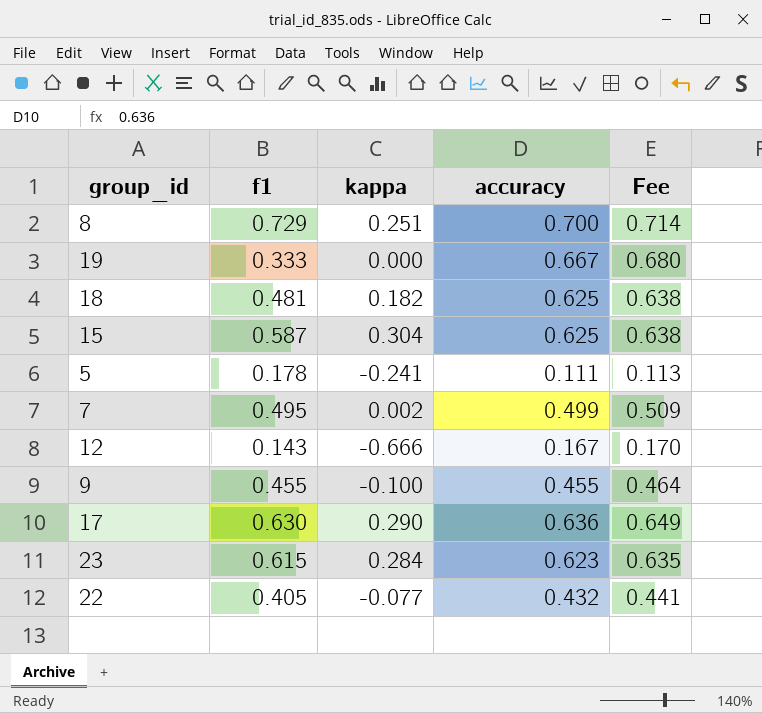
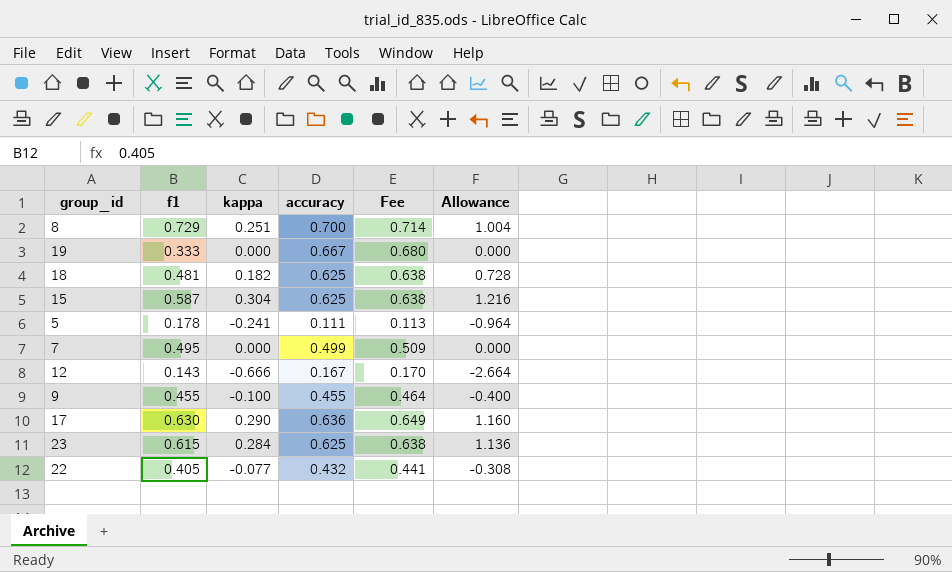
column Allowance | formula: none -> [kappa] * 4
7 | kappa: 0.002 -> 0.000
23 | accuracy: 0.623 -> 0.625
23 | Fee: 0.635 -> 0.638

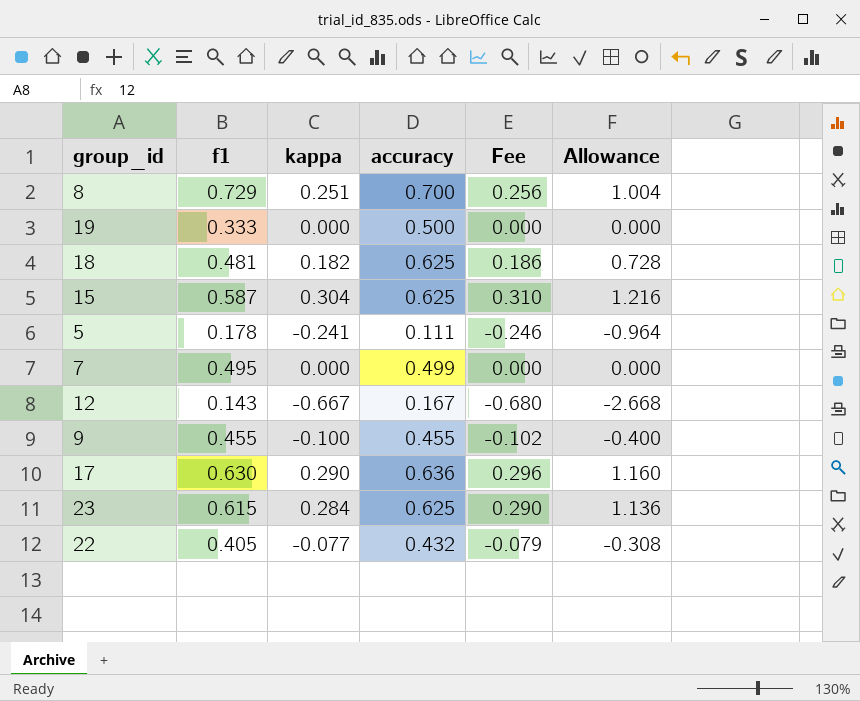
column Fee | formula: [accuracy] * 1.02 -> [kappa] * 1.02
19 | accuracy: 0.667 -> 0.500
12 | kappa: -0.666 -> -0.667
12 | Allowance: -2.664 -> -2.668

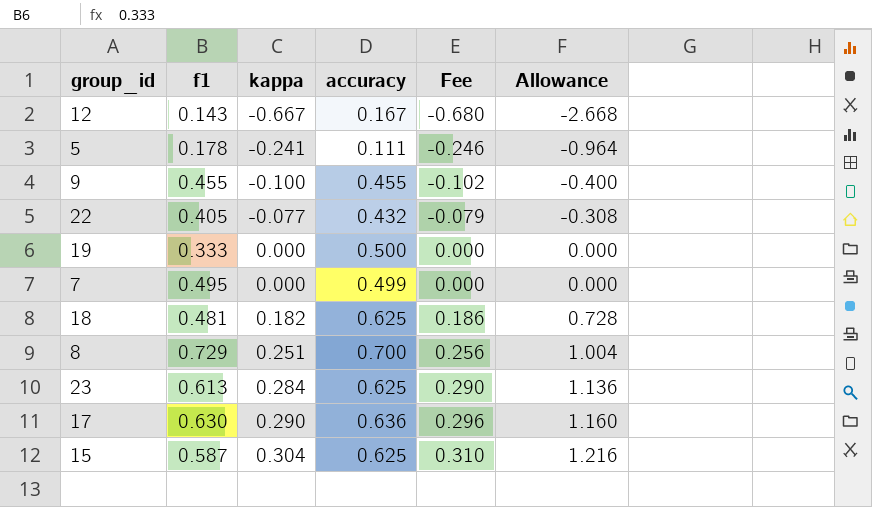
row order: none -> kappa ascending
23 | f1: 0.615 -> 0.613

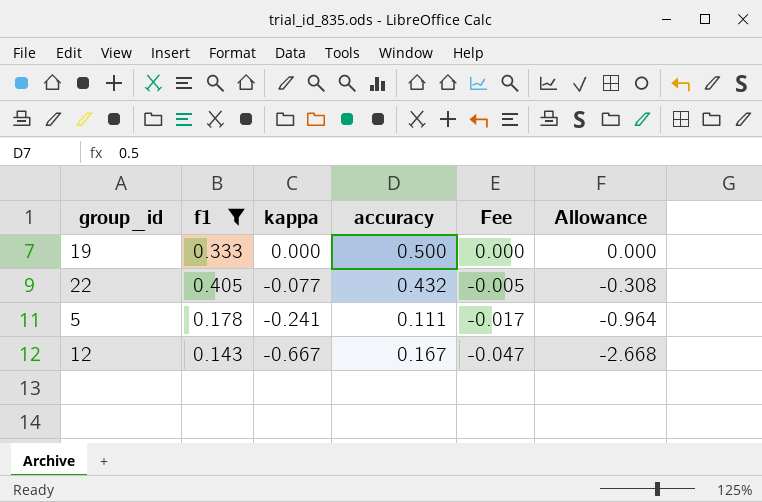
filter: none -> f1 <= 0.405
row order: kappa ascending -> kappa descending
column Fee | formula: [kappa] * 1.02 -> [kappa] * 0.07

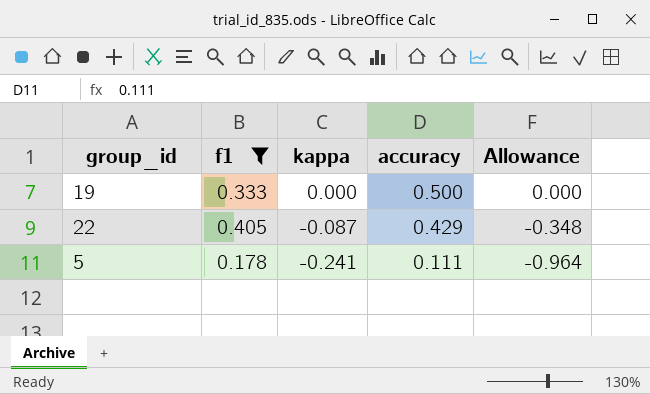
column Fee | formula: [kappa] * 0.07 -> none
row 12: 0.143 | -0.667 | 0.167 | -0.047 | -2.668 -> none
22 | kappa: -0.077 -> -0.087
22 | accuracy: 0.432 -> 0.429
22 | Allowance: -0.308 -> -0.348

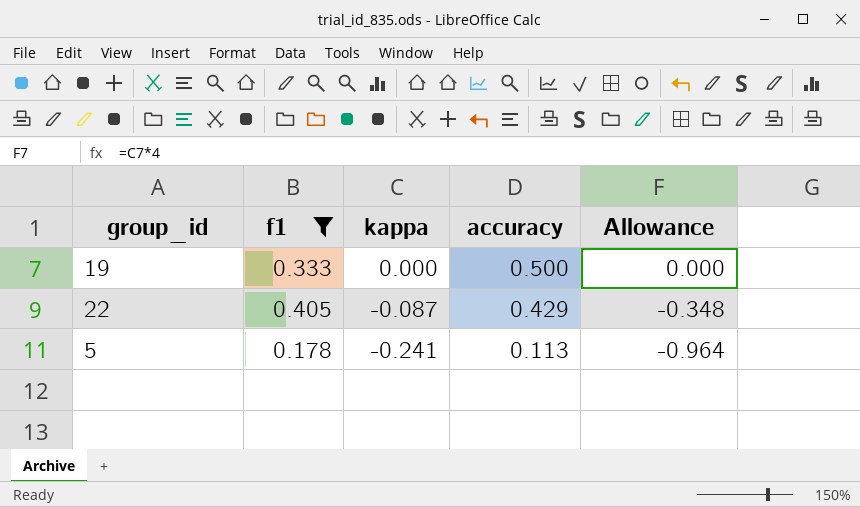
5 | accuracy: 0.111 -> 0.113

